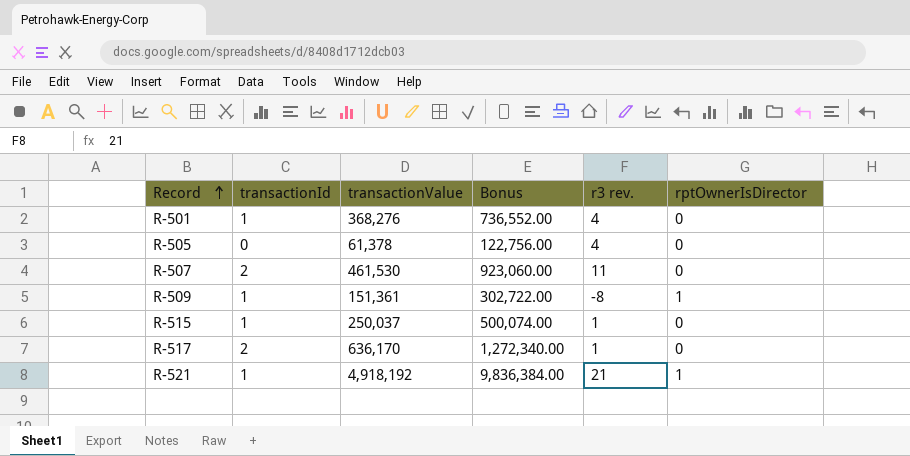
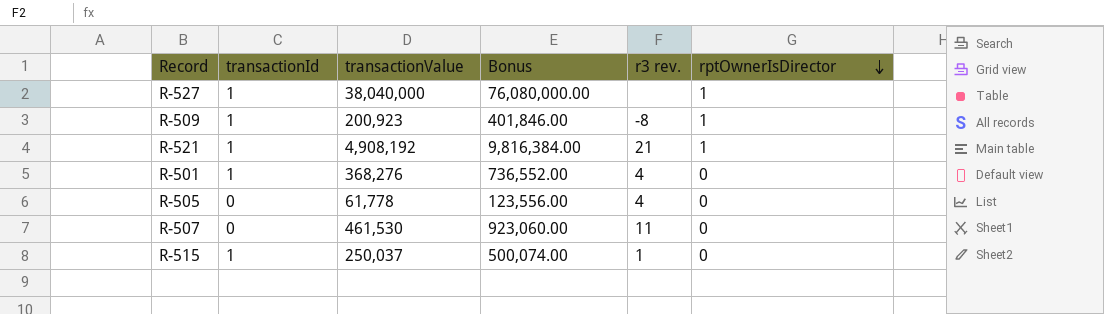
row order: Record ascending -> rptOwnerIsDirector descending
row R-517: 2 | 636,170 | 1,272,340.00 | 1 | 0 -> none
row R-527: none -> 1 | 38,040,000 | 76,080,000.00 | none | 1
R-509 | transactionValue: 151,361 -> 200,923
R-509 | Bonus: 302,722.00 -> 401,846.00
R-521 | transactionValue: 4,918,192 -> 4,908,192
R-521 | Bonus: 9,836,384.00 -> 9,816,384.00
R-505 | transactionValue: 61,378 -> 61,778
R-505 | Bonus: 122,756.00 -> 123,556.00
R-507 | transactionId: 2 -> 0

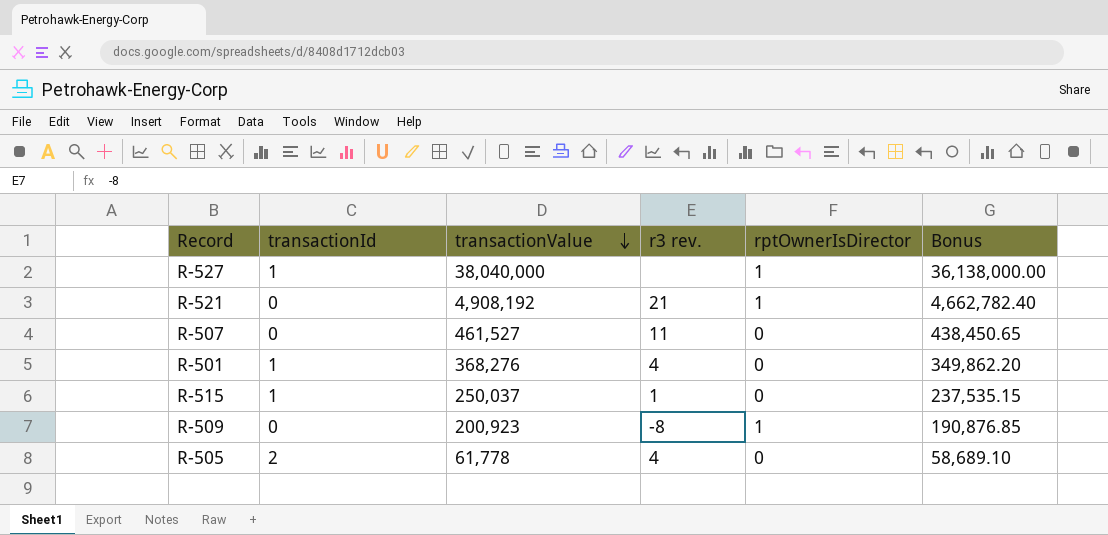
row order: rptOwnerIsDirector descending -> transactionValue descending
column Bonus | formula: [transactionValue] * 2 -> [transactionValue] * 0.95
column Bonus | position: 4 -> 6
R-521 | transactionId: 1 -> 0
R-507 | transactionValue: 461,530 -> 461,527
R-509 | transactionId: 1 -> 0
R-505 | transactionId: 0 -> 2

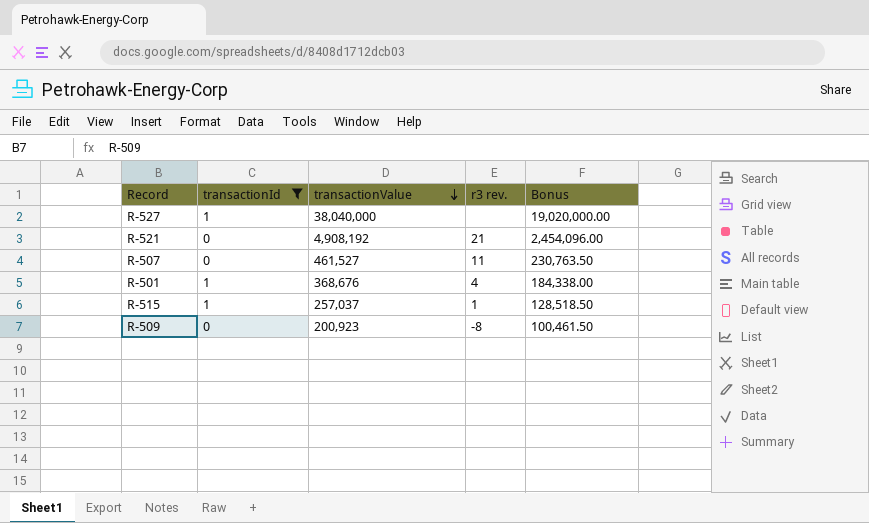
filter: none -> transactionId != 2
column rptOwnerIsDirector | position: 5 -> none
column Bonus | formula: [transactionValue] * 0.95 -> [transactionValue] * 0.5
R-501 | transactionValue: 368,276 -> 368,676
R-515 | transactionValue: 250,037 -> 257,037

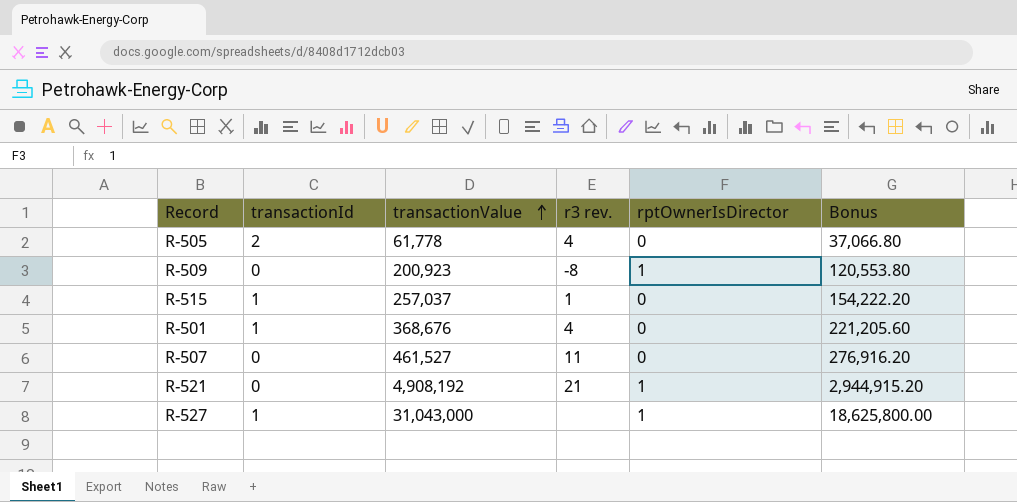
filter: transactionId != 2 -> none
row order: transactionValue descending -> transactionValue ascending
column rptOwnerIsDirector | position: none -> 5
column Bonus | formula: [transactionValue] * 0.5 -> [transactionValue] * 0.6
R-527 | transactionValue: 38,040,000 -> 31,043,000

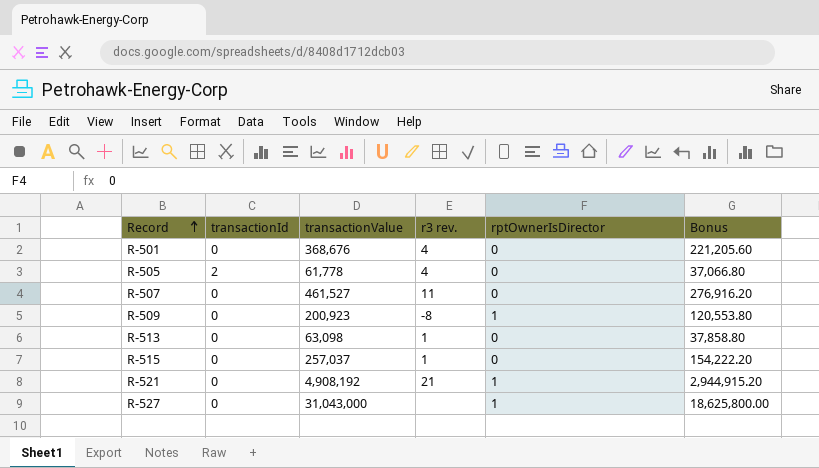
row order: transactionValue ascending -> Record ascending
R-501 | transactionId: 1 -> 0
row R-513: none -> 0 | 63,098 | 1 | 0 | 37,858.80
R-515 | transactionId: 1 -> 0
R-527 | transactionId: 1 -> 0

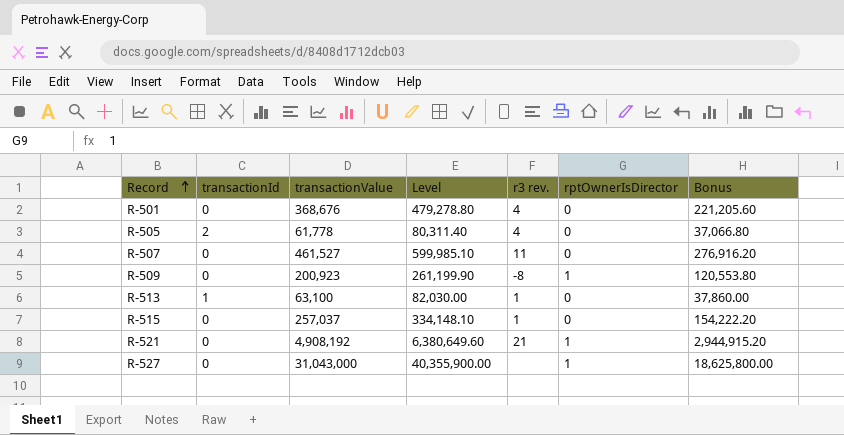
column Level | formula: none -> [transactionValue] * 1.3
R-513 | transactionId: 0 -> 1
R-513 | transactionValue: 63,098 -> 63,100
R-513 | Bonus: 37,858.80 -> 37,860.00

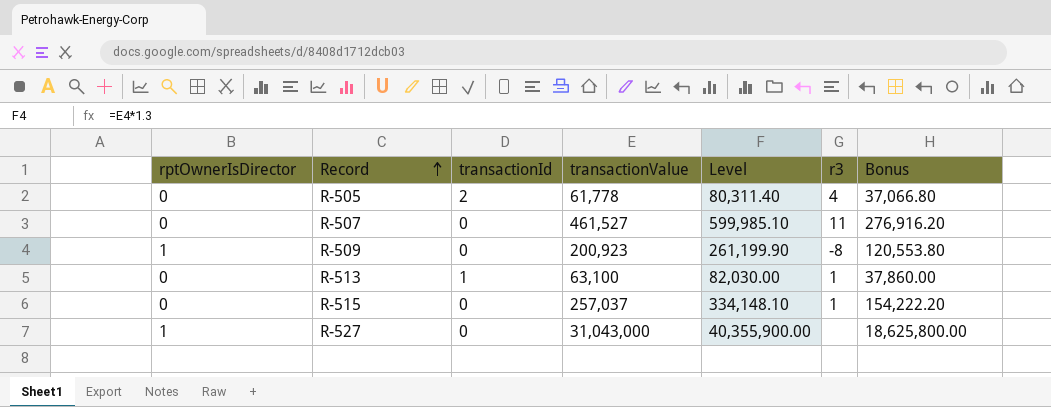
column rptOwnerIsDirector | position: 6 -> 1
column name: r3 rev. -> r3
row R-501: 0 | 368,676 | 479,278.80 | 4 | 0 | 221,205.60 -> none
row R-521: 0 | 4,908,192 | 6,380,649.60 | 21 | 1 | 2,944,915.20 -> none

